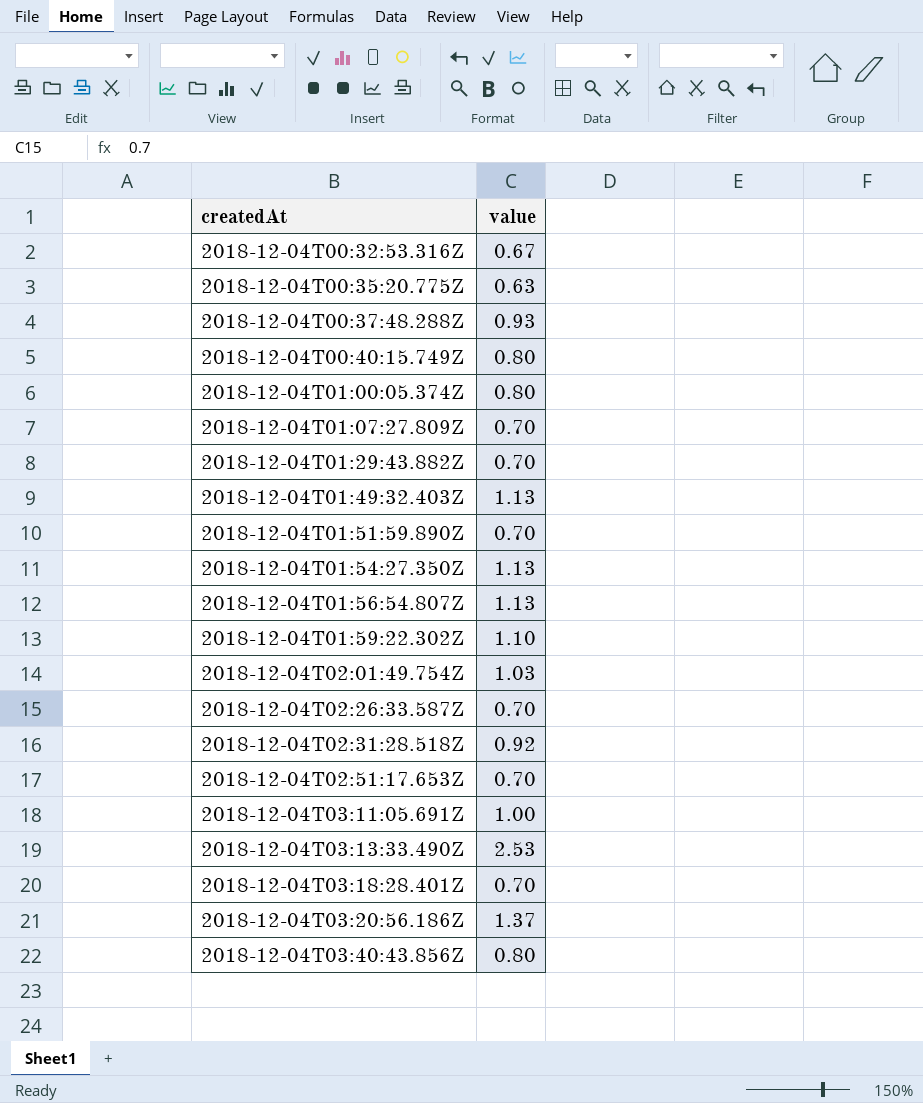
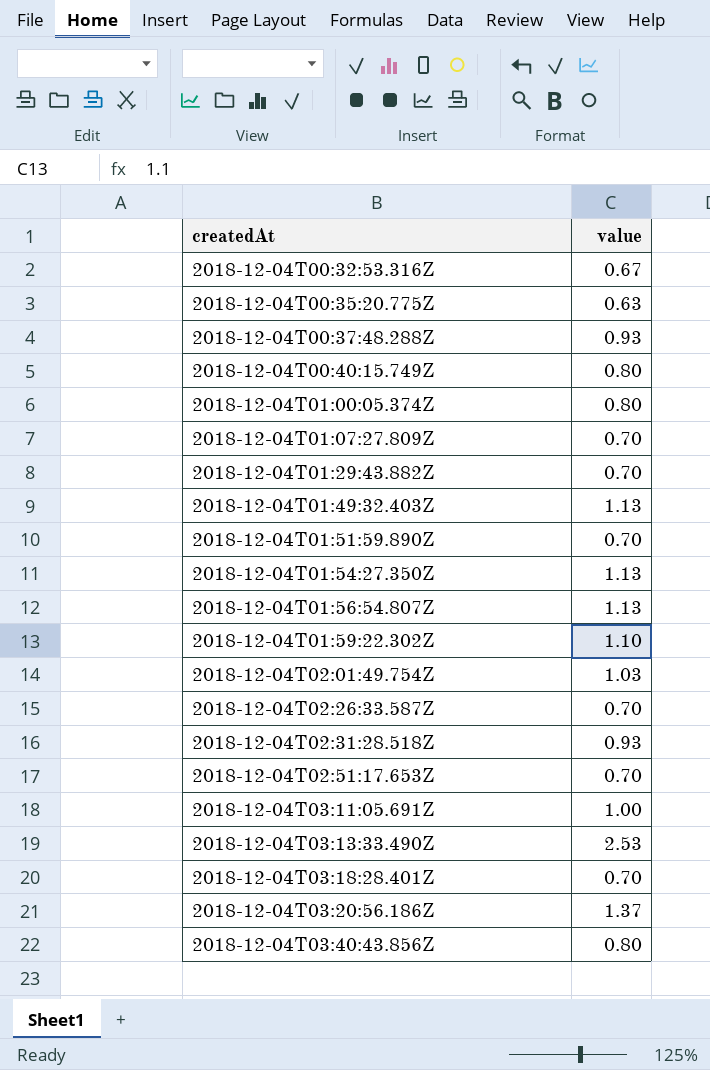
2018-12-04T02:31:28.518Z | value: 0.92 -> 0.93

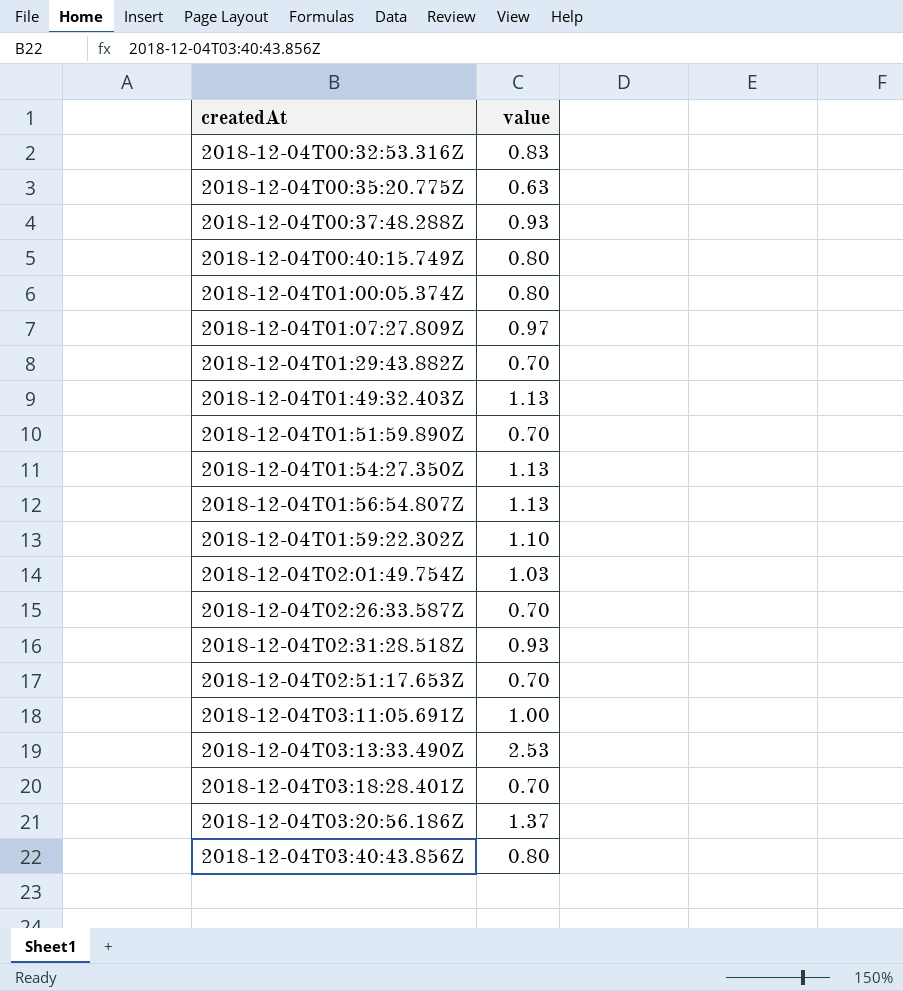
2018-12-04T00:32:53.316Z | value: 0.67 -> 0.83
2018-12-04T01:07:27.809Z | value: 0.70 -> 0.97

